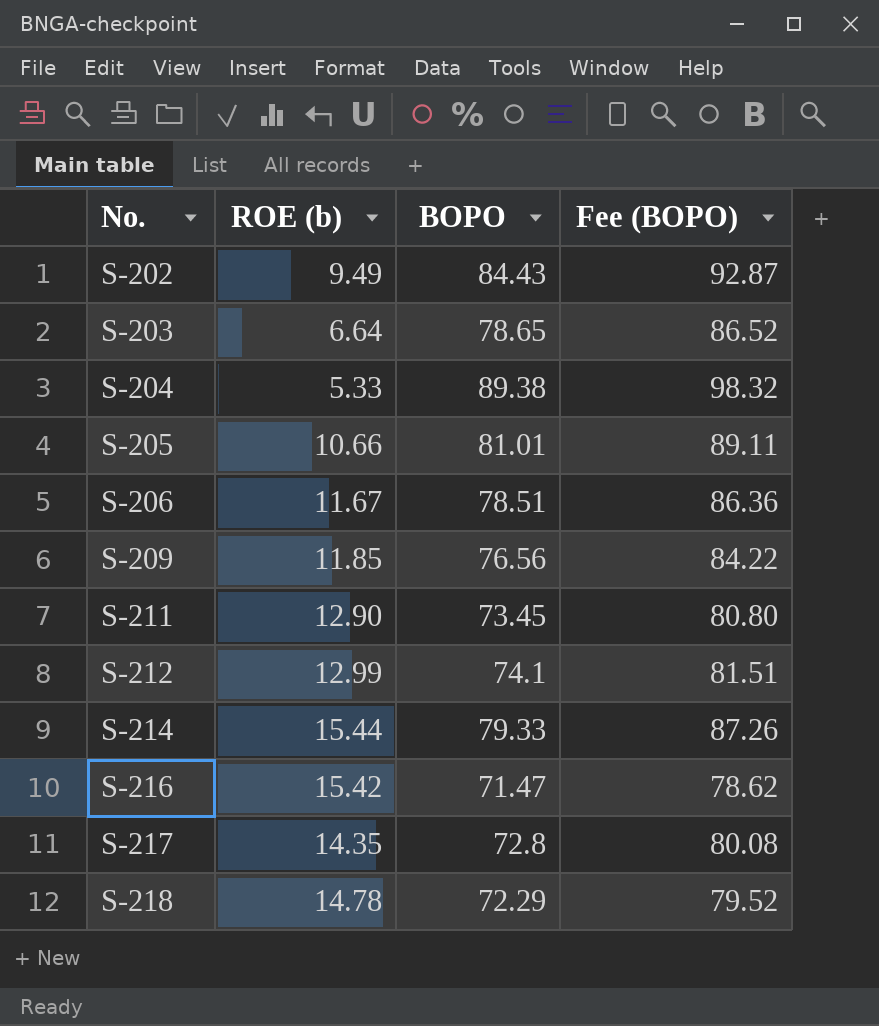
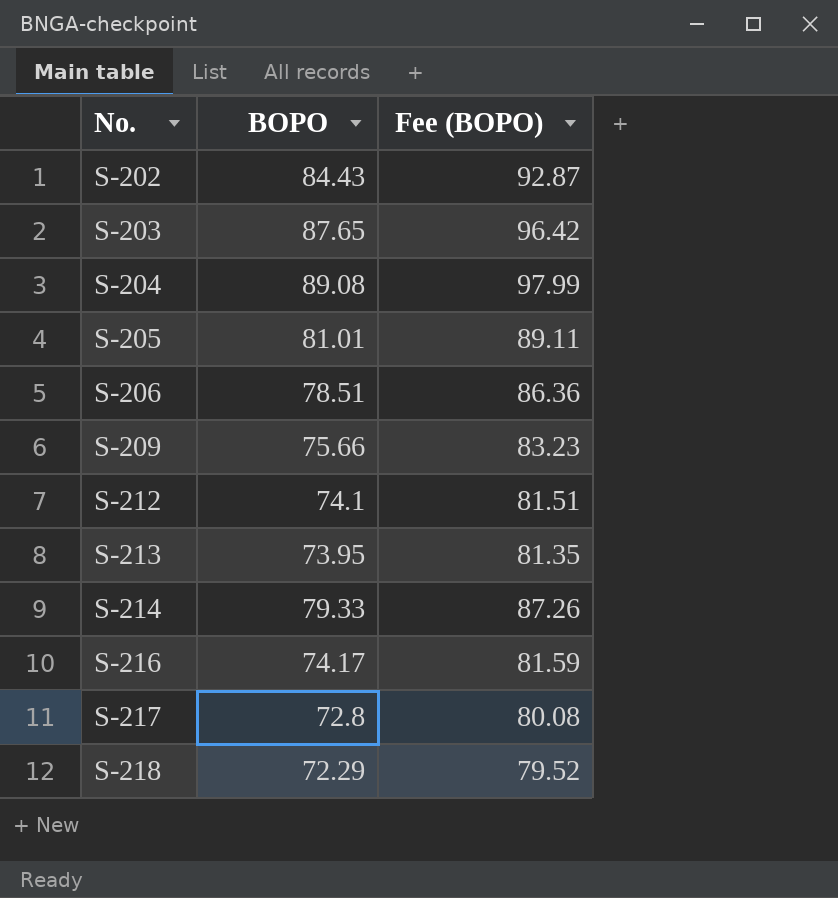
column ROE (b) | position: 2 -> none
row S-211: 12.90 | 73.45 | 80.80 -> none
S-203 | BOPO: 78.65 -> 87.65
S-203 | Fee (BOPO): 86.52 -> 96.42
S-204 | BOPO: 89.38 -> 89.08
S-204 | Fee (BOPO): 98.32 -> 97.99
S-209 | BOPO: 76.56 -> 75.66
S-209 | Fee (BOPO): 84.22 -> 83.23
row S-213: none -> 73.95 | 81.35
S-216 | BOPO: 71.47 -> 74.17
S-216 | Fee (BOPO): 78.62 -> 81.59

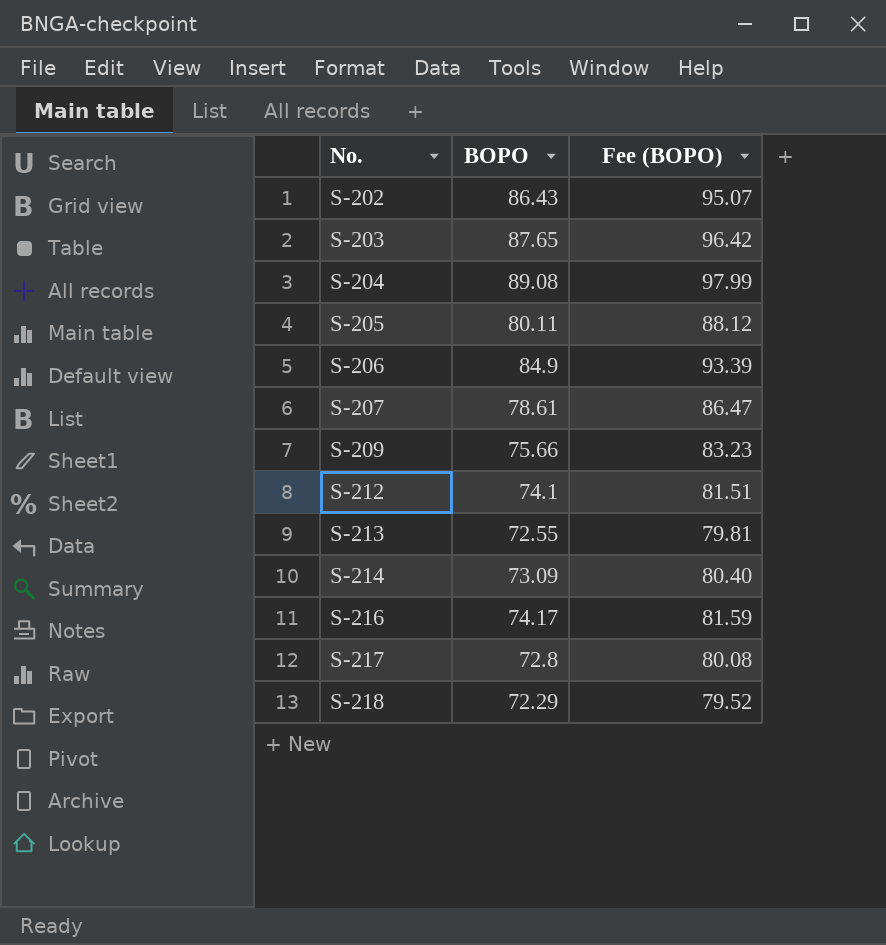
S-202 | BOPO: 84.43 -> 86.43
S-202 | Fee (BOPO): 92.87 -> 95.07
S-205 | BOPO: 81.01 -> 80.11
S-205 | Fee (BOPO): 89.11 -> 88.12
S-206 | BOPO: 78.51 -> 84.9
S-206 | Fee (BOPO): 86.36 -> 93.39
row S-207: none -> 78.61 | 86.47
S-213 | BOPO: 73.95 -> 72.55
S-213 | Fee (BOPO): 81.35 -> 79.81
S-214 | BOPO: 79.33 -> 73.09
S-214 | Fee (BOPO): 87.26 -> 80.40

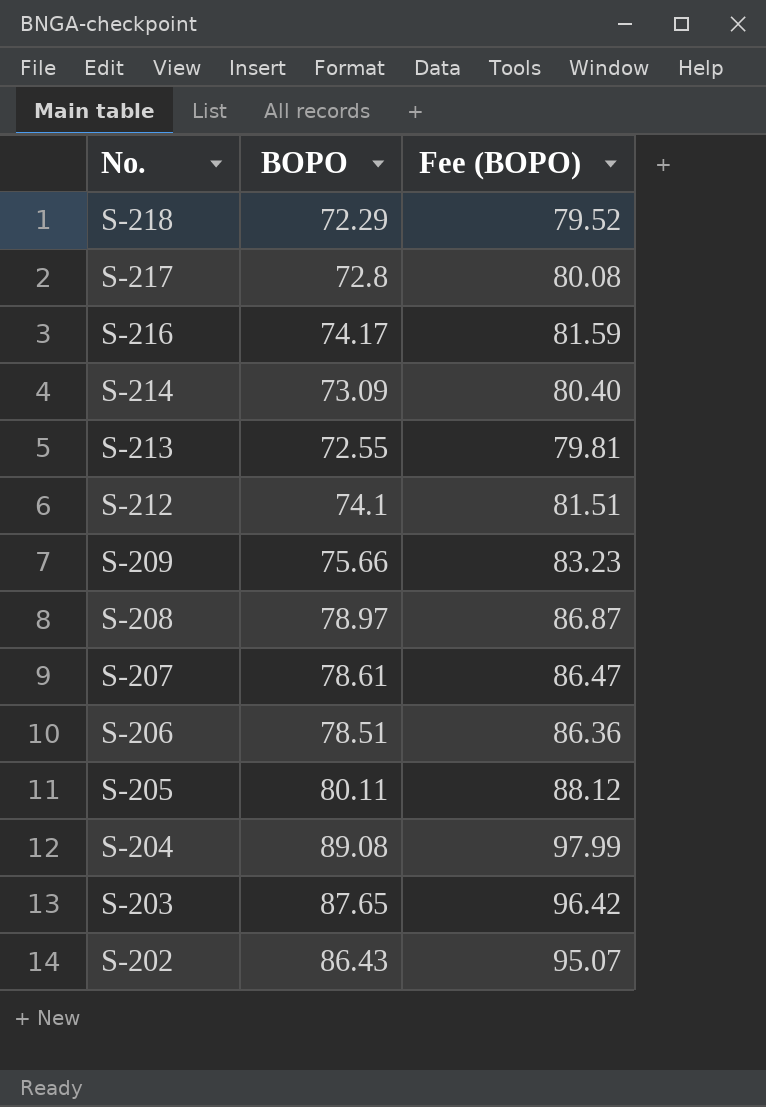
row order: No. ascending -> No. descending
row S-208: none -> 78.97 | 86.87
S-206 | BOPO: 84.9 -> 78.51
S-206 | Fee (BOPO): 93.39 -> 86.36

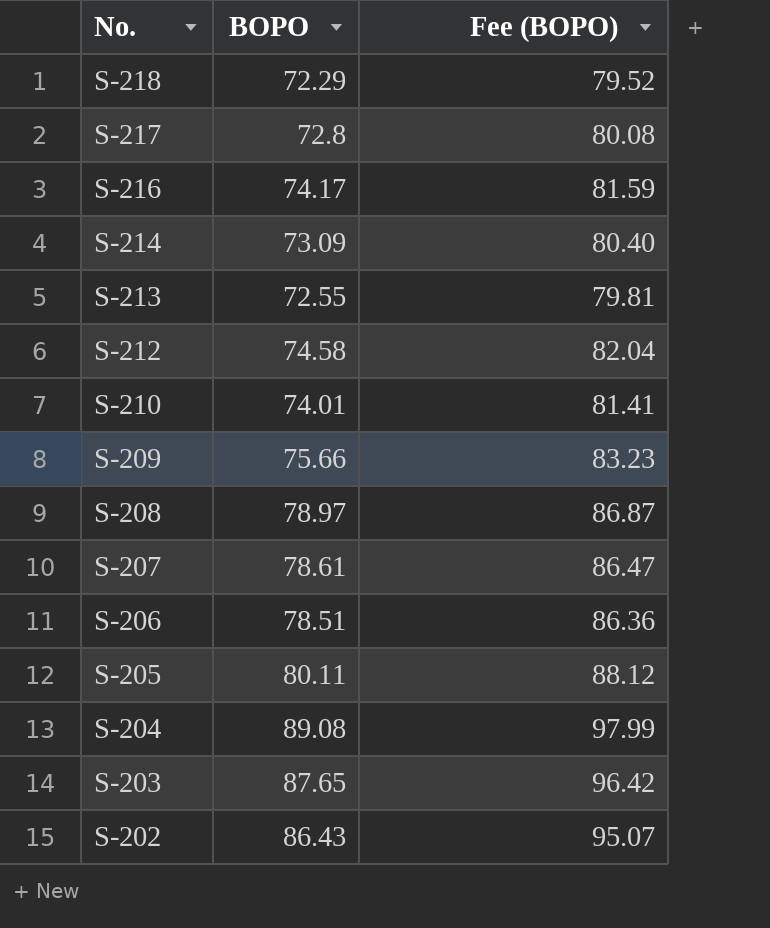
S-212 | BOPO: 74.1 -> 74.58
S-212 | Fee (BOPO): 81.51 -> 82.04
row S-210: none -> 74.01 | 81.41

